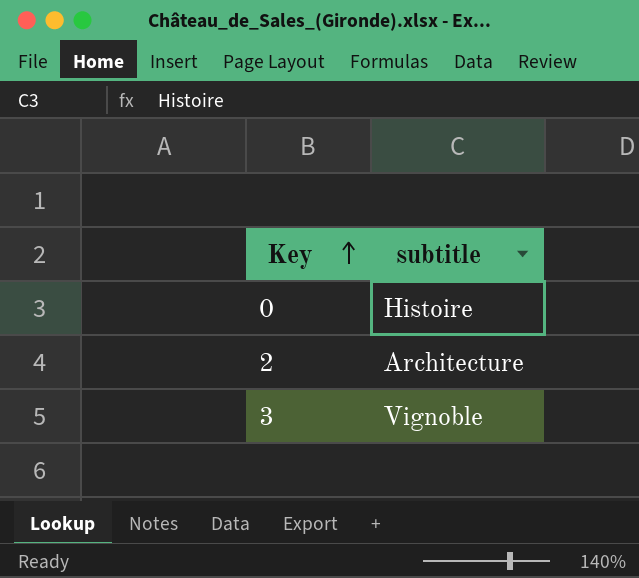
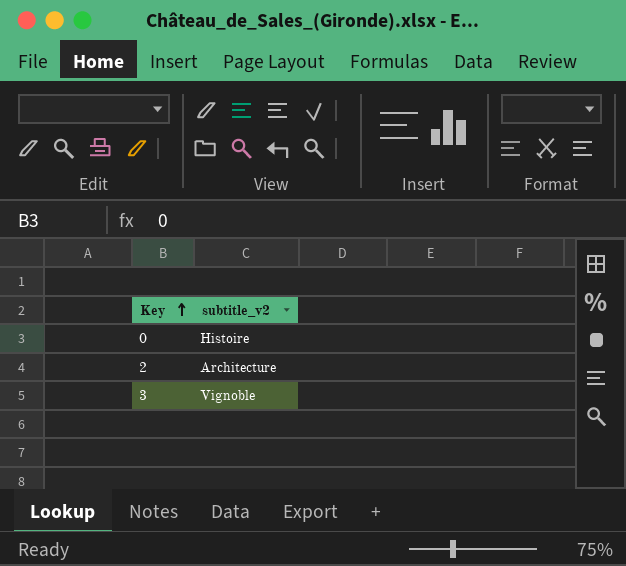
column name: subtitle -> subtitle_v2

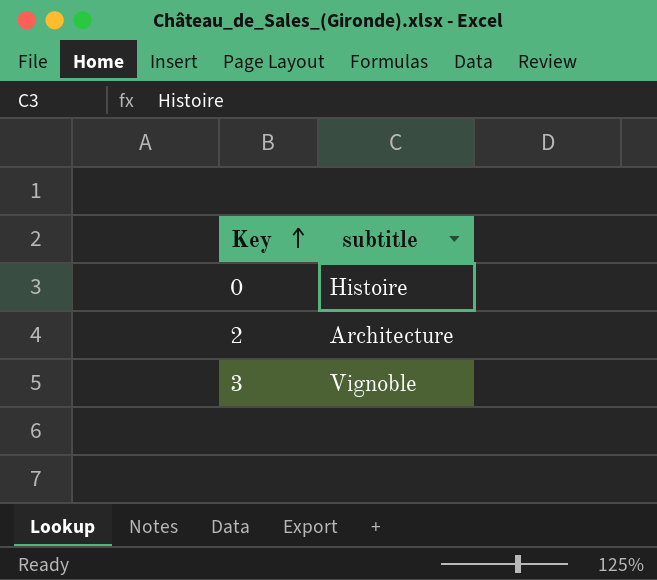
column name: subtitle_v2 -> subtitle

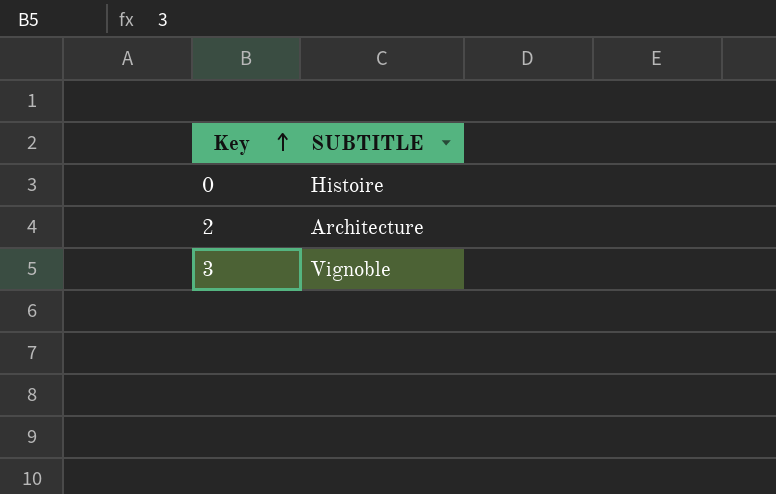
column name: subtitle -> SUBTITLE

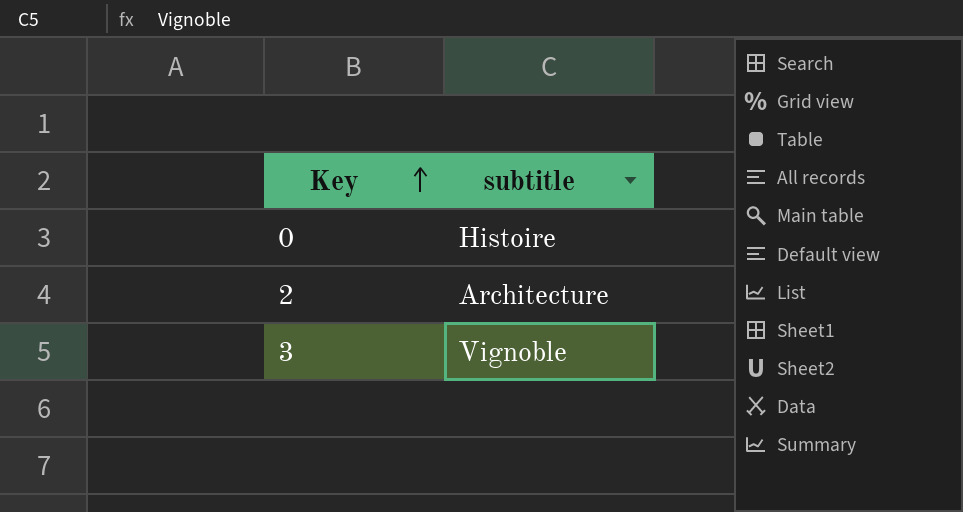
column name: SUBTITLE -> subtitle

